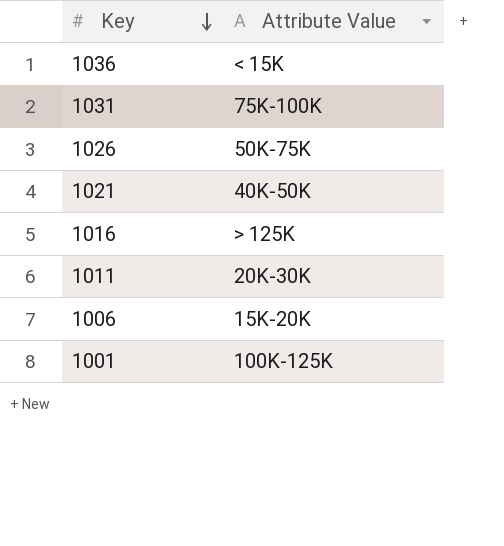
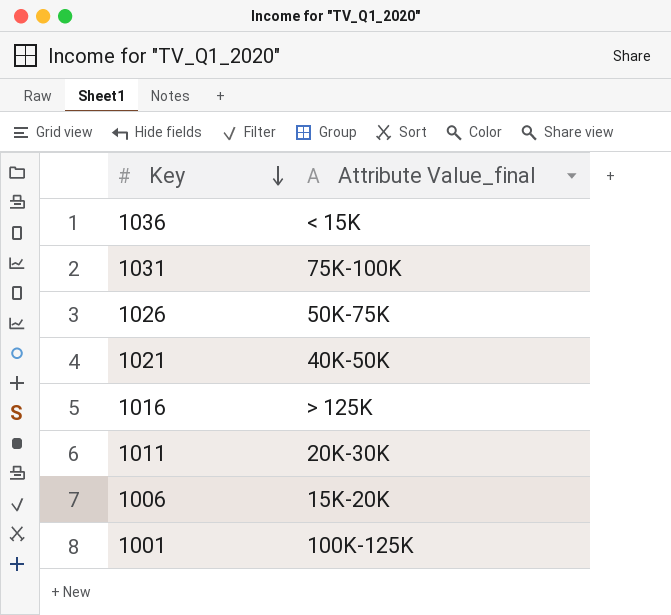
column name: Attribute Value -> Attribute Value_final

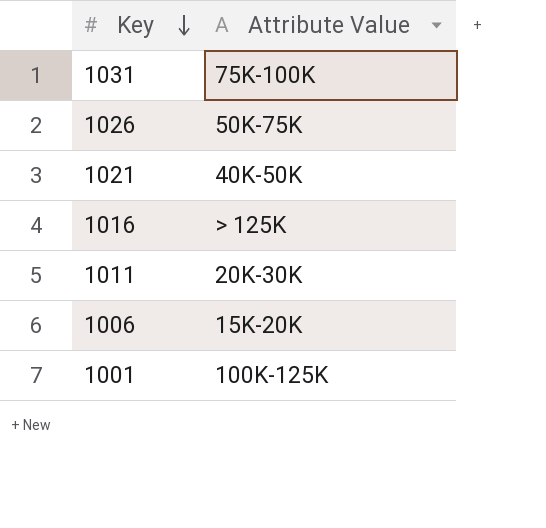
column name: Attribute Value_final -> Attribute Value
row 1036: < 15K -> none

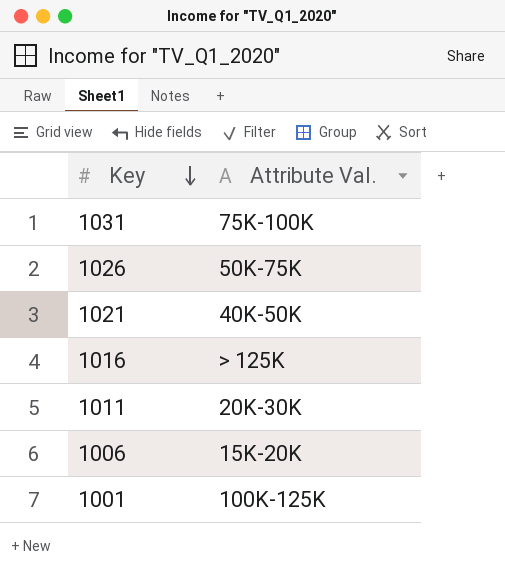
column name: Attribute Value -> Attribute Val.

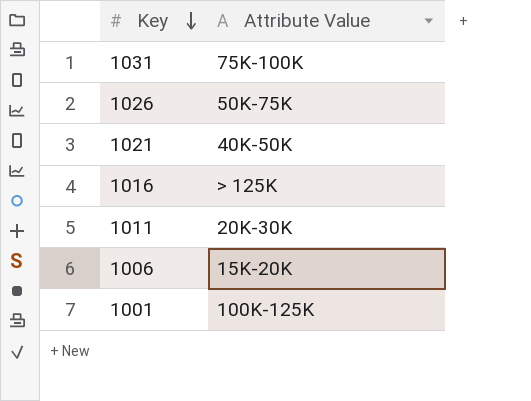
column name: Attribute Val. -> Attribute Value

